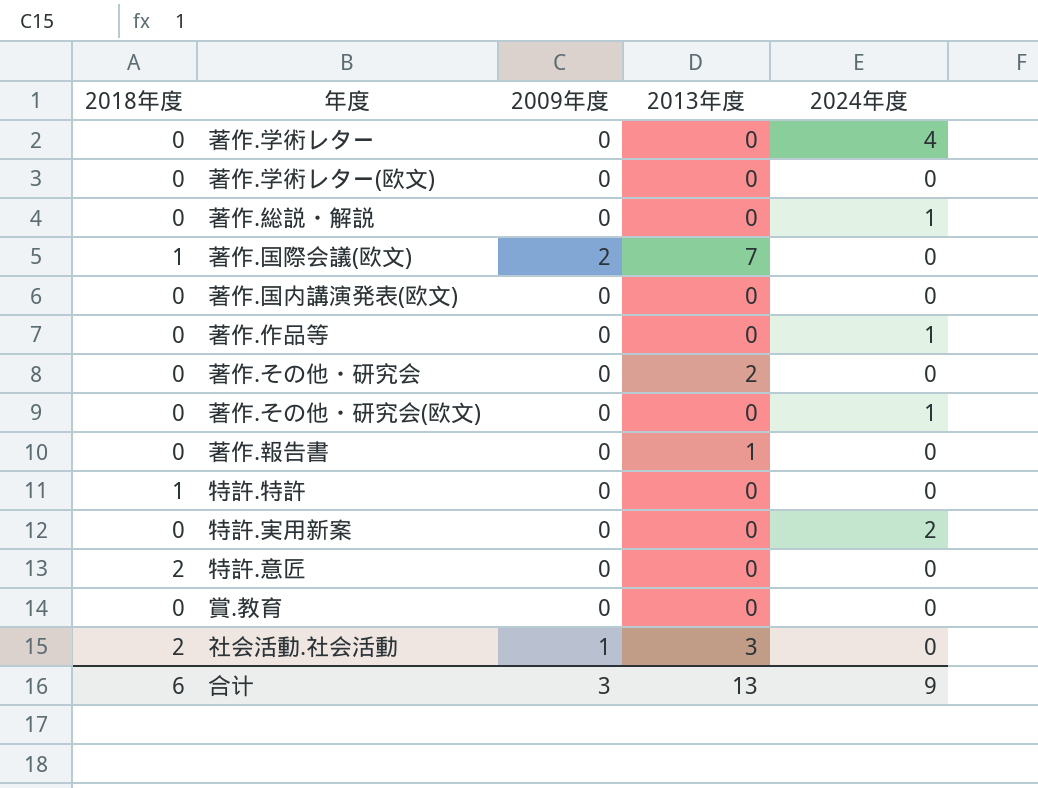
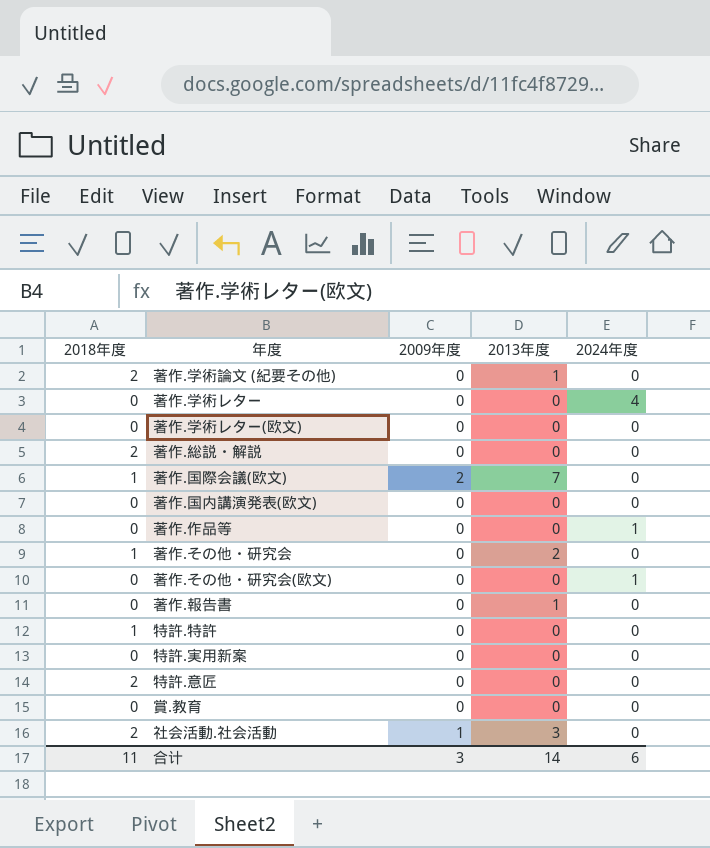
row 著作.学術論文 (紀要その他): none -> 2 | 0 | 1 | 0
著作.総説・解説 | 2018年度: 0 -> 2
著作.総説・解説 | 2024年度: 1 -> 0
著作.その他・研究会 | 2018年度: 0 -> 1
特許.実用新案 | 2024年度: 2 -> 0
合计 | 2018年度: 6 -> 11
合计 | 2013年度: 13 -> 14
合计 | 2024年度: 9 -> 6

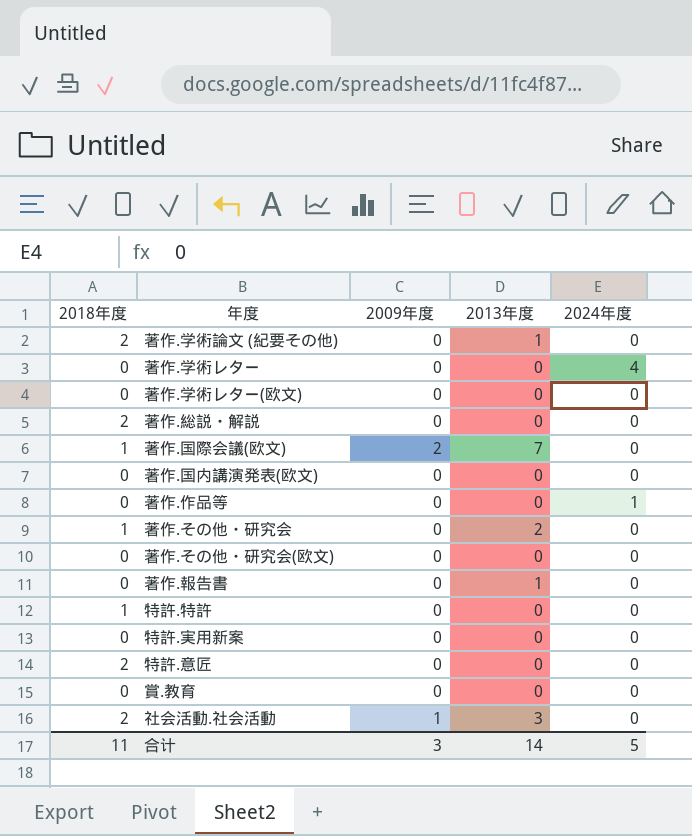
著作.その他・研究会(欧文) | 2024年度: 1 -> 0
合计 | 2024年度: 6 -> 5

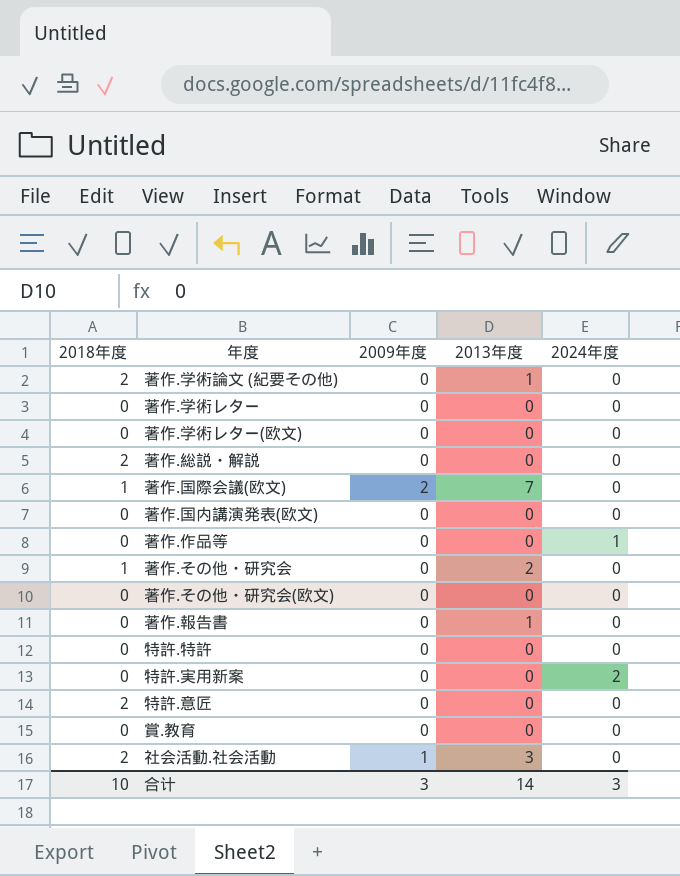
著作.学術レター | 2024年度: 4 -> 0
特許.特許 | 2018年度: 1 -> 0
特許.実用新案 | 2024年度: 0 -> 2
合计 | 2018年度: 11 -> 10
合计 | 2024年度: 5 -> 3

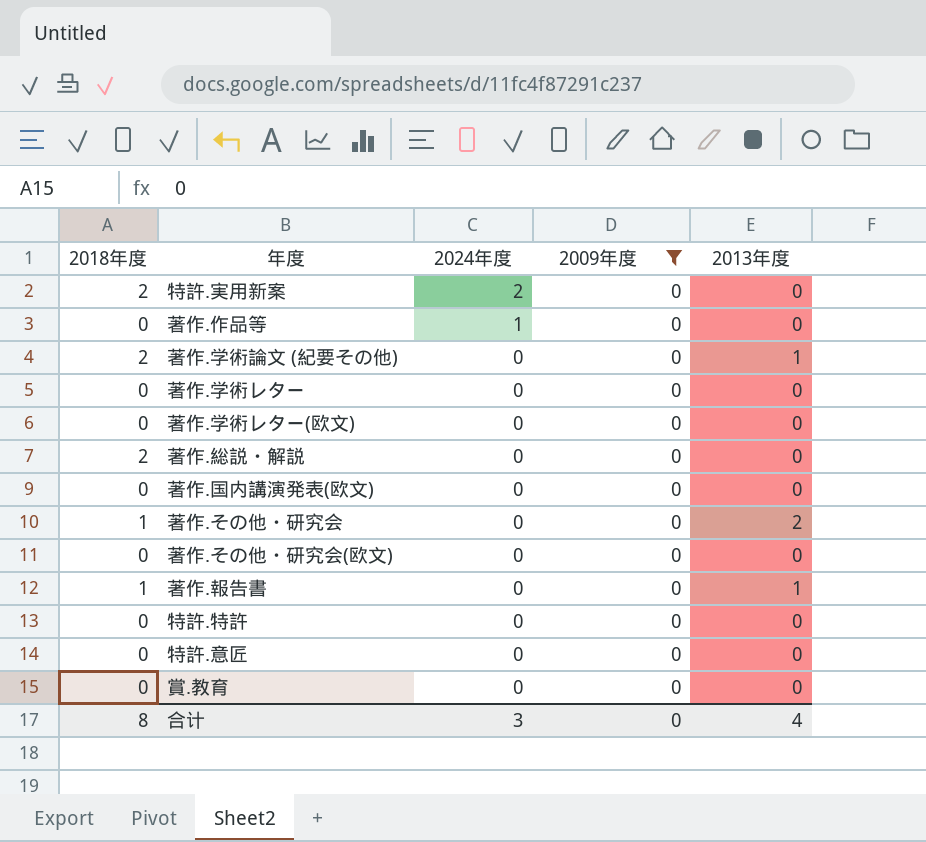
filter: none -> 2009年度 = 0
row order: none -> 2024年度 descending
column 2024年度 | position: 5 -> 3
特許.実用新案 | 2018年度: 0 -> 2
著作.報告書 | 2018年度: 0 -> 1
特許.意匠 | 2018年度: 2 -> 0
合计 | 2018年度: 10 -> 8
合计 | 2009年度: 3 -> 0
合计 | 2013年度: 14 -> 4

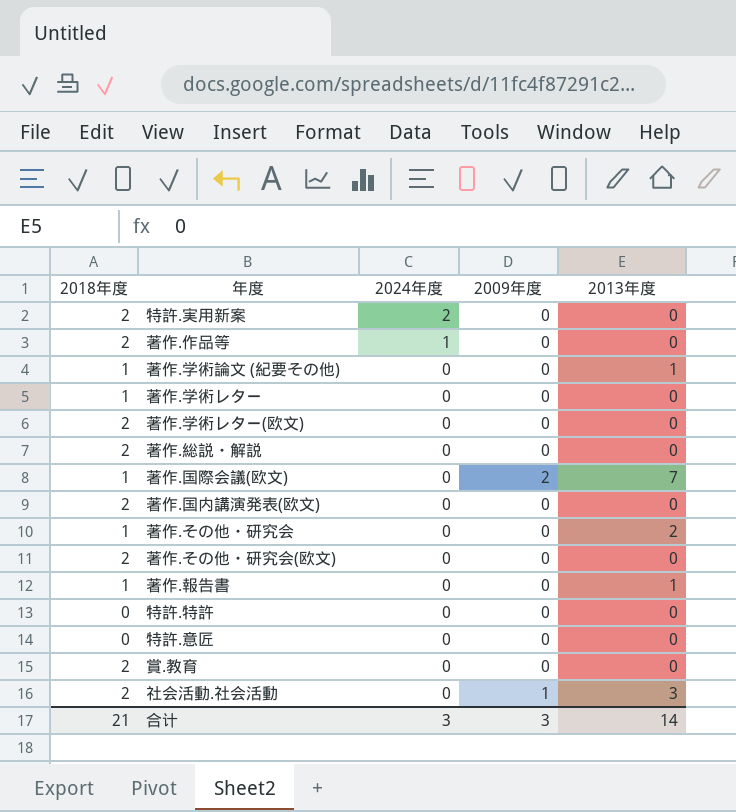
filter: 2009年度 = 0 -> none
著作.作品等 | 2018年度: 0 -> 2
著作.学術論文 (紀要その他) | 2018年度: 2 -> 1
著作.学術レター | 2018年度: 0 -> 1
著作.学術レター(欧文) | 2018年度: 0 -> 2
著作.国内講演発表(欧文) | 2018年度: 0 -> 2
著作.その他・研究会(欧文) | 2018年度: 0 -> 2
賞.教育 | 2018年度: 0 -> 2
合计 | 2018年度: 8 -> 21
合计 | 2009年度: 0 -> 3
合计 | 2013年度: 4 -> 14

